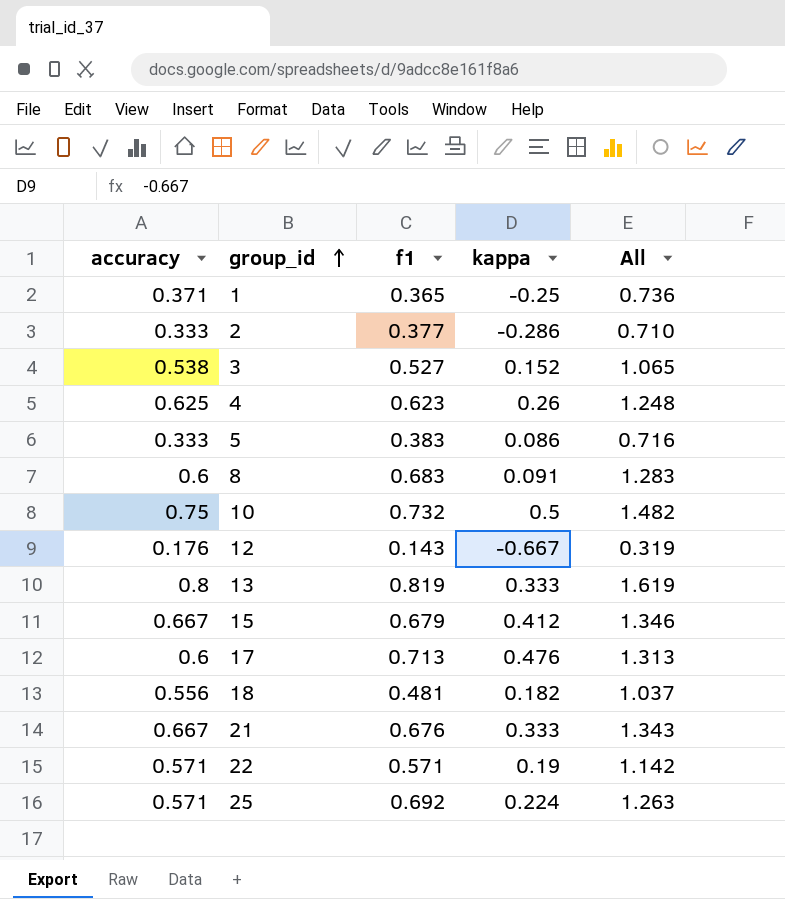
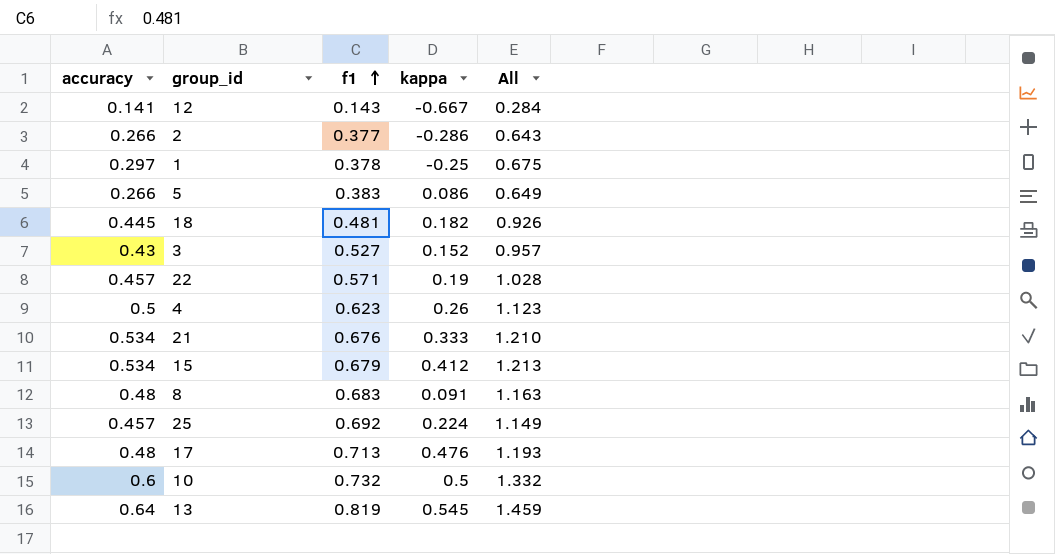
row order: group_id ascending -> f1 ascending
12 | accuracy: 0.176 -> 0.141
12 | All: 0.319 -> 0.284
2 | accuracy: 0.333 -> 0.266
2 | All: 0.710 -> 0.643
1 | accuracy: 0.371 -> 0.297
1 | f1: 0.365 -> 0.378
1 | All: 0.736 -> 0.675
5 | accuracy: 0.333 -> 0.266
5 | All: 0.716 -> 0.649
18 | accuracy: 0.556 -> 0.445
18 | All: 1.037 -> 0.926
3 | accuracy: 0.538 -> 0.43
3 | All: 1.065 -> 0.957
22 | accuracy: 0.571 -> 0.457
22 | All: 1.142 -> 1.028
4 | accuracy: 0.625 -> 0.5
4 | All: 1.248 -> 1.123
21 | accuracy: 0.667 -> 0.534
21 | All: 1.343 -> 1.210
15 | accuracy: 0.667 -> 0.534
15 | All: 1.346 -> 1.213
8 | accuracy: 0.6 -> 0.48
8 | All: 1.283 -> 1.163
25 | accuracy: 0.571 -> 0.457
25 | All: 1.263 -> 1.149
17 | accuracy: 0.6 -> 0.48
17 | All: 1.313 -> 1.193
10 | accuracy: 0.75 -> 0.6
10 | All: 1.482 -> 1.332
13 | accuracy: 0.8 -> 0.64
13 | kappa: 0.333 -> 0.545
13 | All: 1.619 -> 1.459

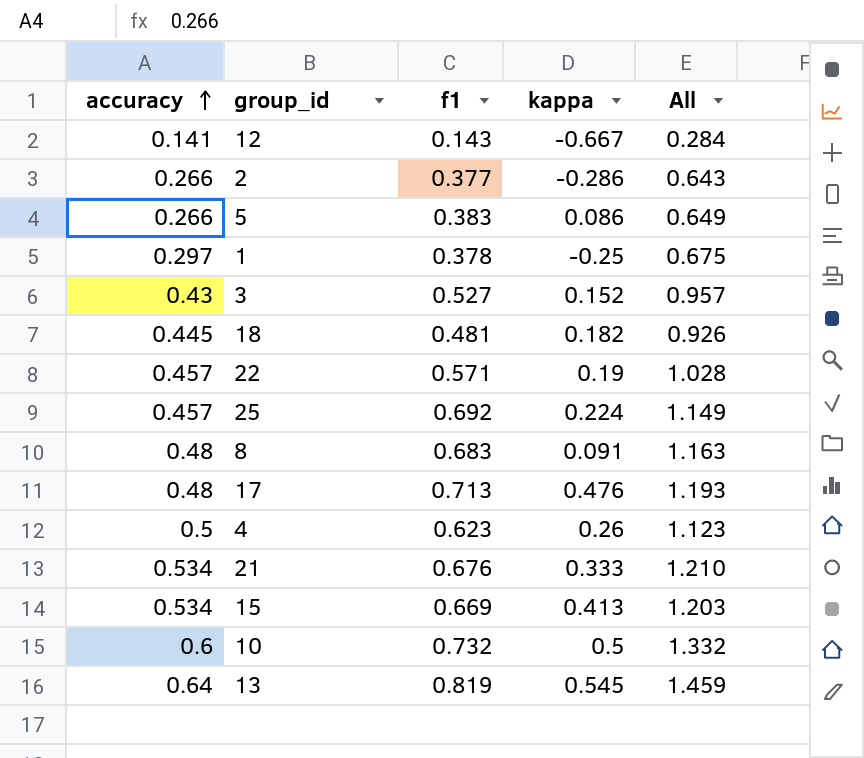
row order: f1 ascending -> accuracy ascending
15 | f1: 0.679 -> 0.669
15 | kappa: 0.412 -> 0.413
15 | All: 1.213 -> 1.203

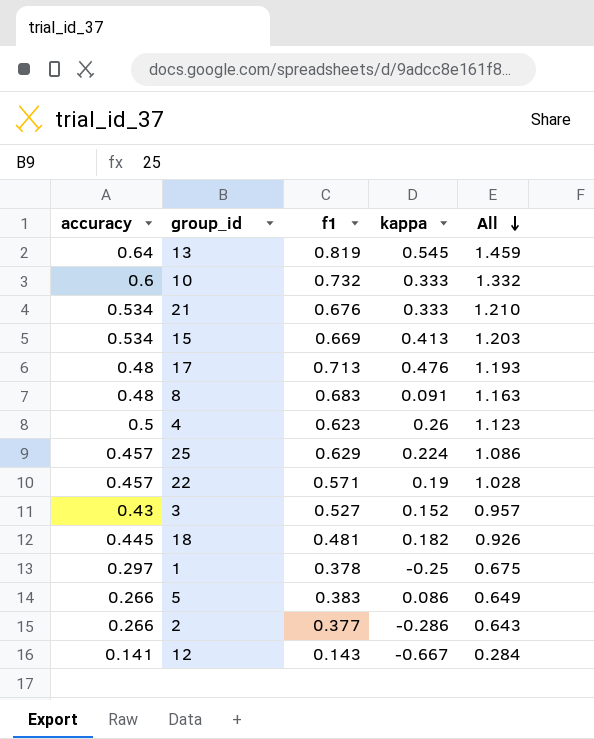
row order: accuracy ascending -> All descending
10 | kappa: 0.5 -> 0.333
25 | f1: 0.692 -> 0.629
25 | All: 1.149 -> 1.086

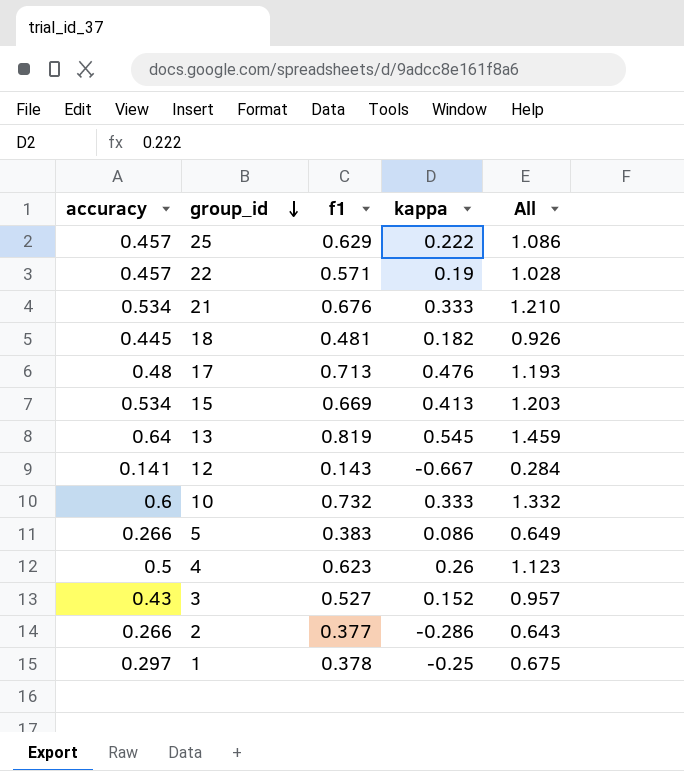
row order: All descending -> group_id descending
row 8: 0.48 | 0.683 | 0.091 | 1.163 -> none
25 | kappa: 0.224 -> 0.222

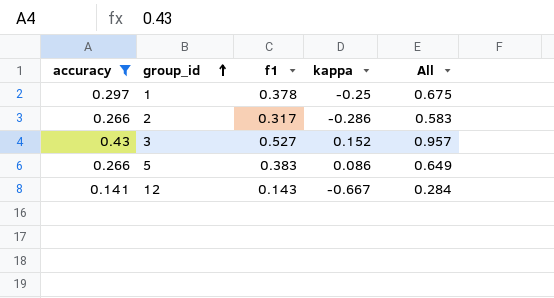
filter: none -> accuracy <= 0.43
row order: group_id descending -> group_id ascending
2 | f1: 0.377 -> 0.317
2 | All: 0.643 -> 0.583

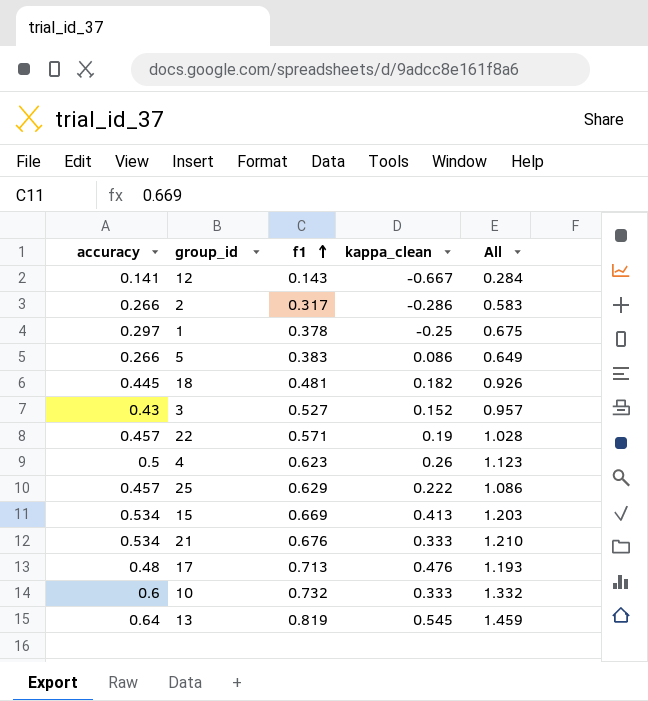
filter: accuracy <= 0.43 -> none
row order: group_id ascending -> f1 ascending
column name: kappa -> kappa_clean

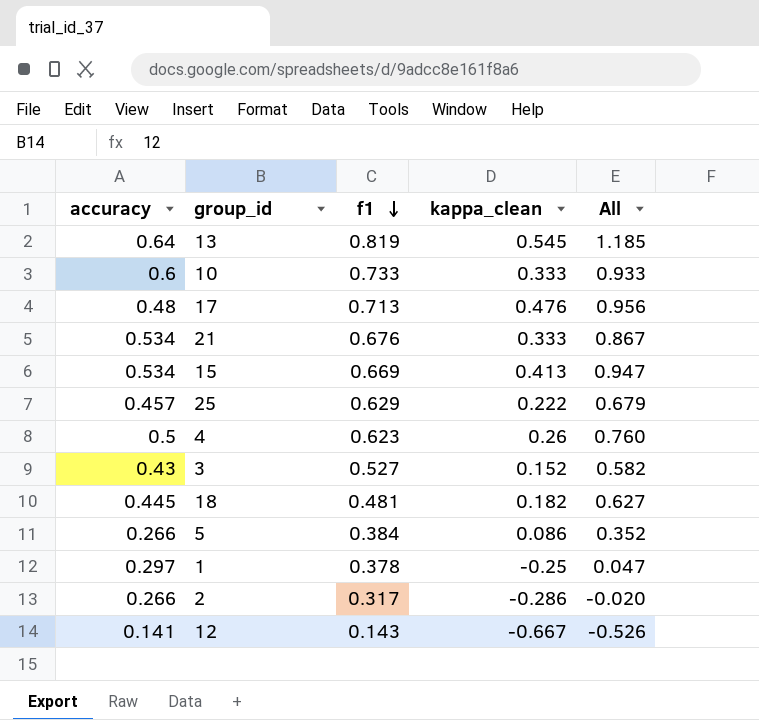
row order: f1 ascending -> f1 descending
column All | formula: [accuracy] + [f1] -> [accuracy] + [kappa_clean]
row 22: 0.457 | 0.571 | 0.19 | 1.028 -> none
10 | f1: 0.732 -> 0.733
5 | f1: 0.383 -> 0.384

